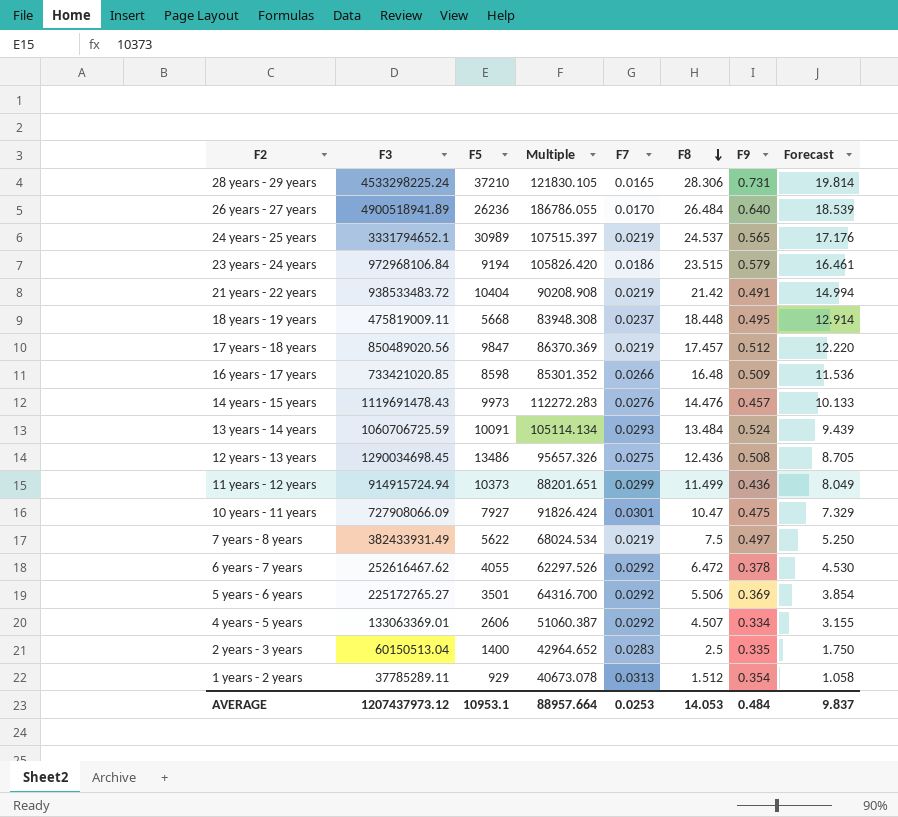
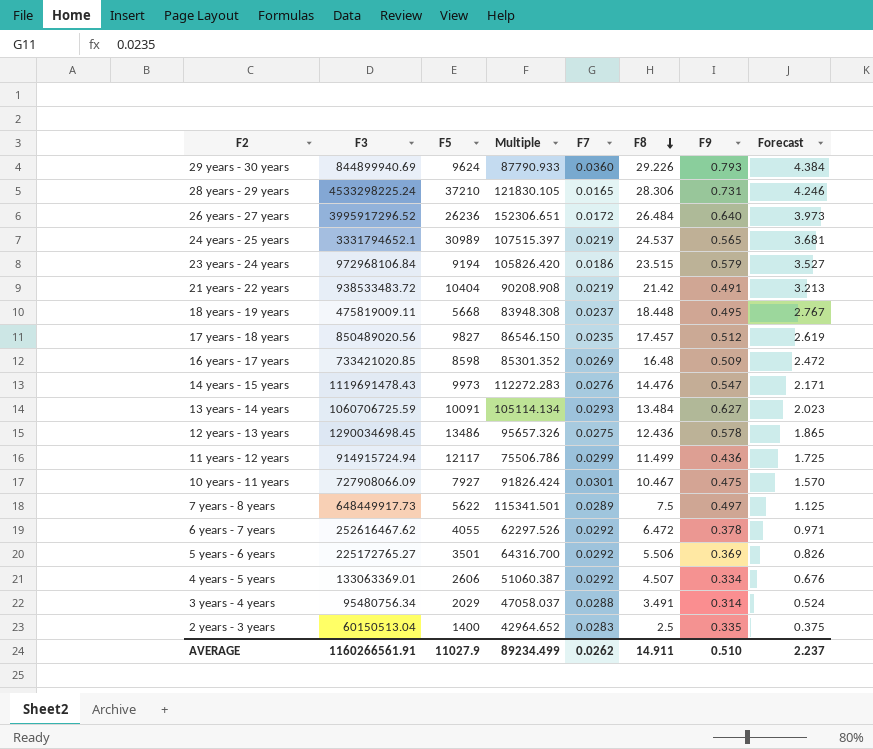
column Forecast | formula: [F8] * 0.7 -> [F8] * 0.15
row 1 years - 2 years: 37785289.11 | 929 | 40673.078 | 0.0313 | 1.512 | 0.354 | 1.058 -> none
row 29 years - 30 years: none -> 844899940.69 | 9624 | 87790.933 | 0.0360 | 29.226 | 0.793 | 4.384
26 years - 27 years | F3: 4900518941.89 -> 3995917296.52
26 years - 27 years | Multiple: 186786.055 -> 152306.651
26 years - 27 years | F7: 0.0170 -> 0.0172
17 years - 18 years | F5: 9847 -> 9827
17 years - 18 years | Multiple: 86370.369 -> 86546.150
17 years - 18 years | F7: 0.0219 -> 0.0235
16 years - 17 years | F7: 0.0266 -> 0.0269
14 years - 15 years | F9: 0.457 -> 0.547
13 years - 14 years | F9: 0.524 -> 0.627
12 years - 13 years | F9: 0.508 -> 0.578
11 years - 12 years | F5: 10373 -> 12117
11 years - 12 years | Multiple: 88201.651 -> 75506.786
10 years - 11 years | F8: 10.47 -> 10.467
7 years - 8 years | F3: 382433931.49 -> 648449917.73
7 years - 8 years | Multiple: 68024.534 -> 115341.501
7 years - 8 years | F7: 0.0219 -> 0.0289
row 3 years - 4 years: none -> 95480756.34 | 2029 | 47058.037 | 0.0288 | 3.491 | 0.314 | 0.524
AVERAGE | F3: 1207437973.12 -> 1160266561.91
AVERAGE | F5: 10953.1 -> 11027.9
AVERAGE | Multiple: 88957.664 -> 89234.499
AVERAGE | F7: 0.0253 -> 0.0262
AVERAGE | F8: 14.053 -> 14.911
AVERAGE | F9: 0.484 -> 0.510
AVERAGE | Forecast: 9.837 -> 2.237

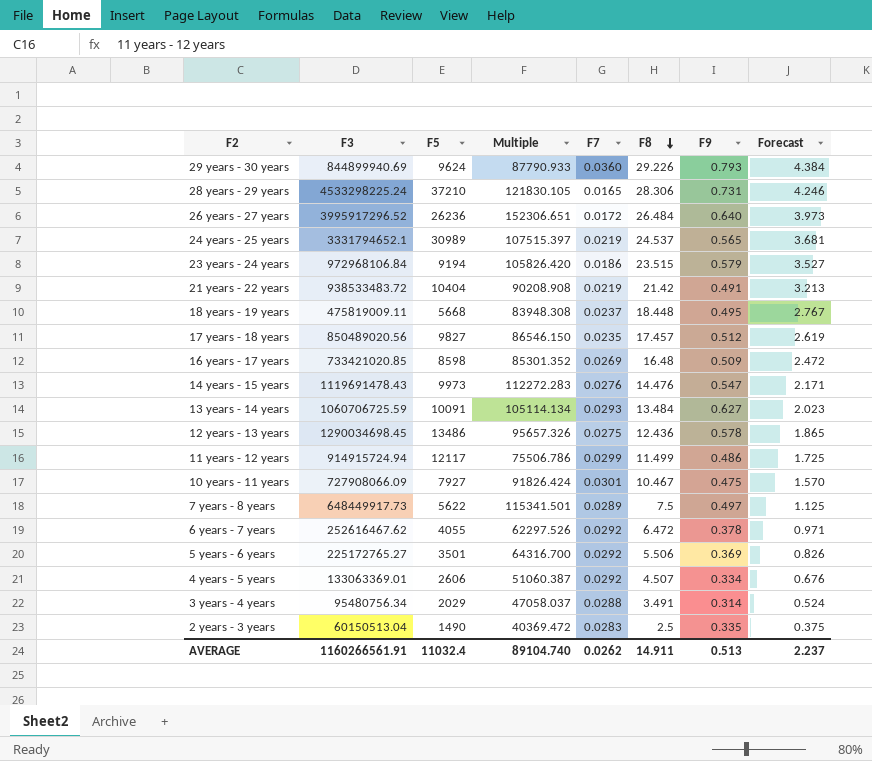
11 years - 12 years | F9: 0.436 -> 0.486
2 years - 3 years | F5: 1400 -> 1490
2 years - 3 years | Multiple: 42964.652 -> 40369.472
AVERAGE | F5: 11027.9 -> 11032.4
AVERAGE | Multiple: 89234.499 -> 89104.740
AVERAGE | F9: 0.510 -> 0.513

